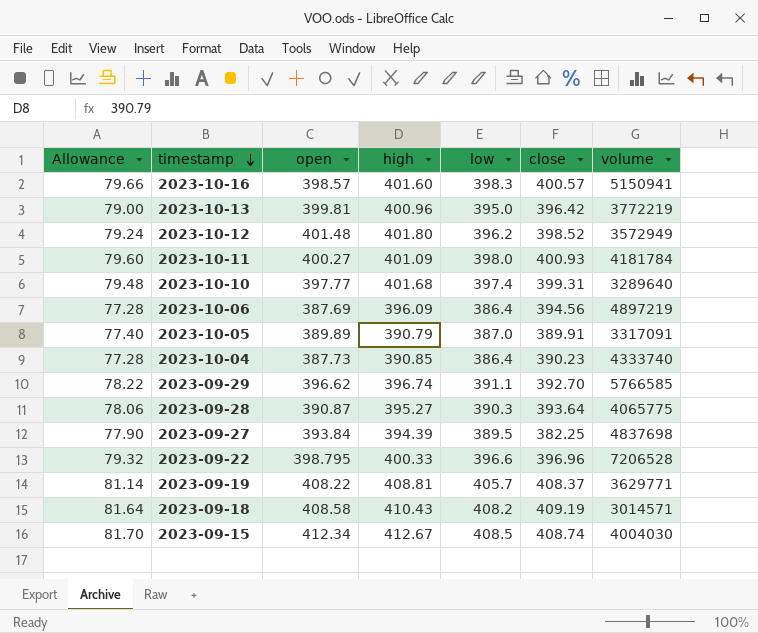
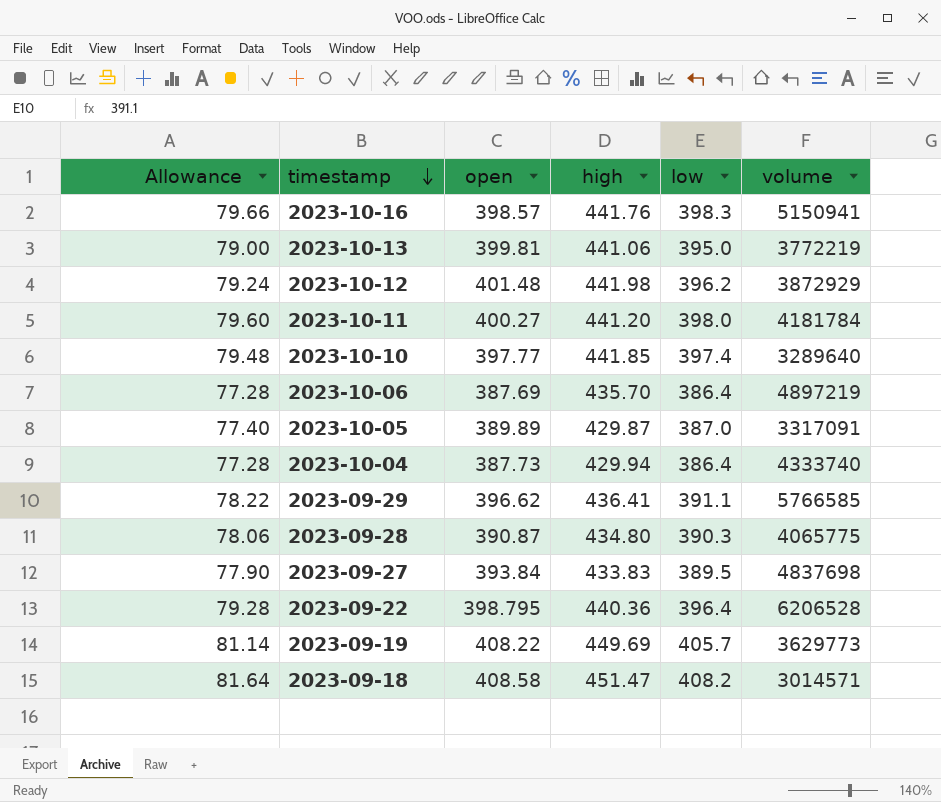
column close | position: 6 -> none
row 2023-09-15: 81.70 | 412.34 | 412.67 | 408.5 | 408.74 | 4004030 -> none
2023-10-16 | high: 401.60 -> 441.76
2023-10-13 | high: 400.96 -> 441.06
2023-10-12 | high: 401.80 -> 441.98
2023-10-12 | volume: 3572949 -> 3872929
2023-10-11 | high: 401.09 -> 441.20
2023-10-10 | high: 401.68 -> 441.85
2023-10-06 | high: 396.09 -> 435.70
2023-10-05 | high: 390.79 -> 429.87
2023-10-04 | high: 390.85 -> 429.94
2023-09-29 | high: 396.74 -> 436.41
2023-09-28 | high: 395.27 -> 434.80
2023-09-27 | high: 394.39 -> 433.83
2023-09-22 | Allowance: 79.32 -> 79.28
2023-09-22 | high: 400.33 -> 440.36
2023-09-22 | low: 396.6 -> 396.4
2023-09-22 | volume: 7206528 -> 6206528
2023-09-19 | high: 408.81 -> 449.69
2023-09-19 | volume: 3629771 -> 3629773
2023-09-18 | high: 410.43 -> 451.47

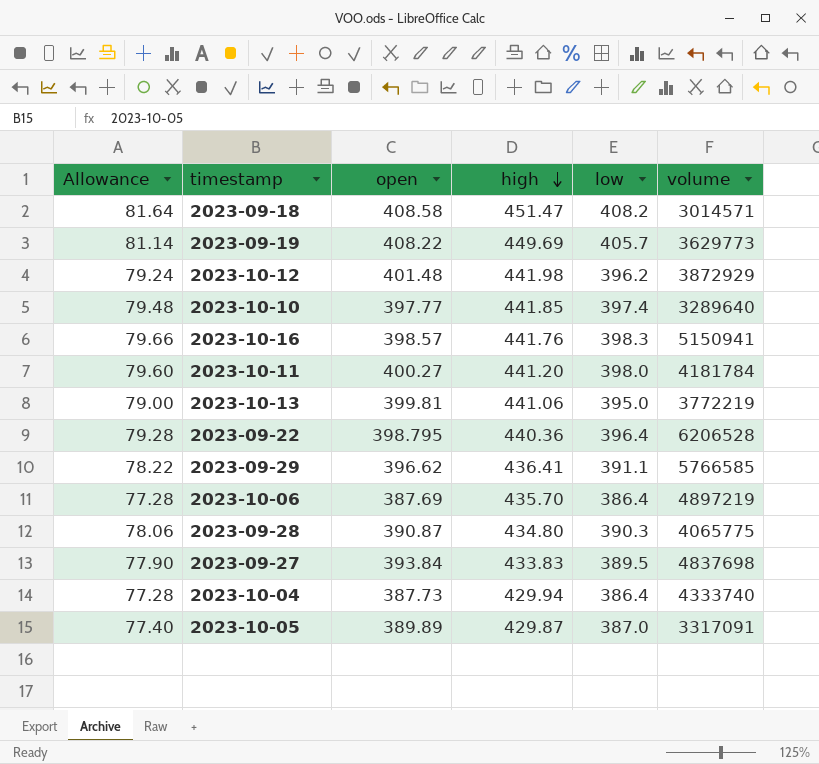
row order: timestamp descending -> high descending

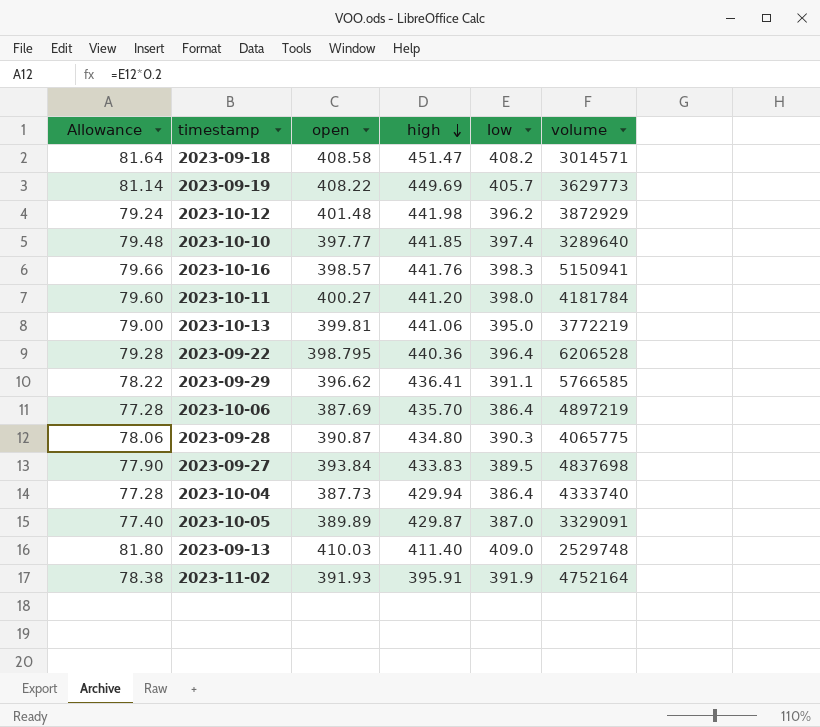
2023-10-05 | volume: 3317091 -> 3329091
row 2023-09-13: none -> 81.80 | 410.03 | 411.40 | 409.0 | 2529748
row 2023-11-02: none -> 78.38 | 391.93 | 395.91 | 391.9 | 4752164

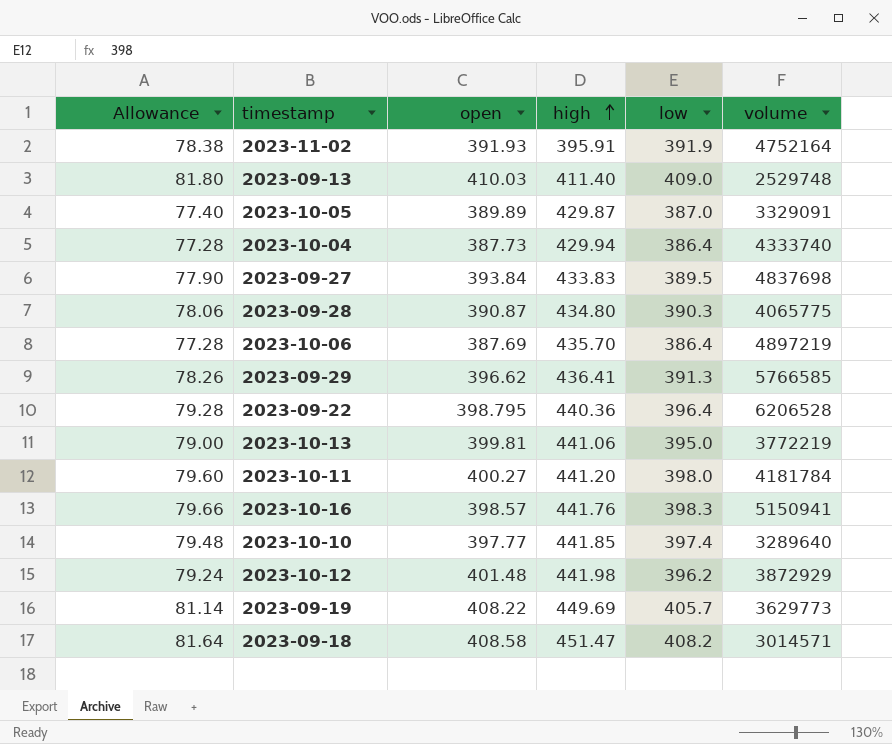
row order: high descending -> high ascending
2023-09-29 | Allowance: 78.22 -> 78.26
2023-09-29 | low: 391.1 -> 391.3

